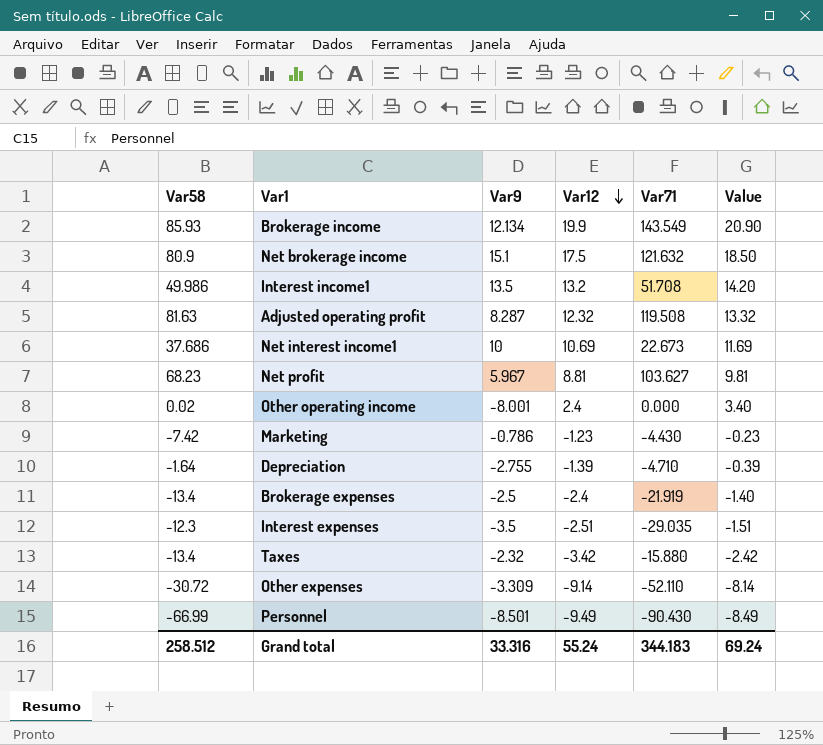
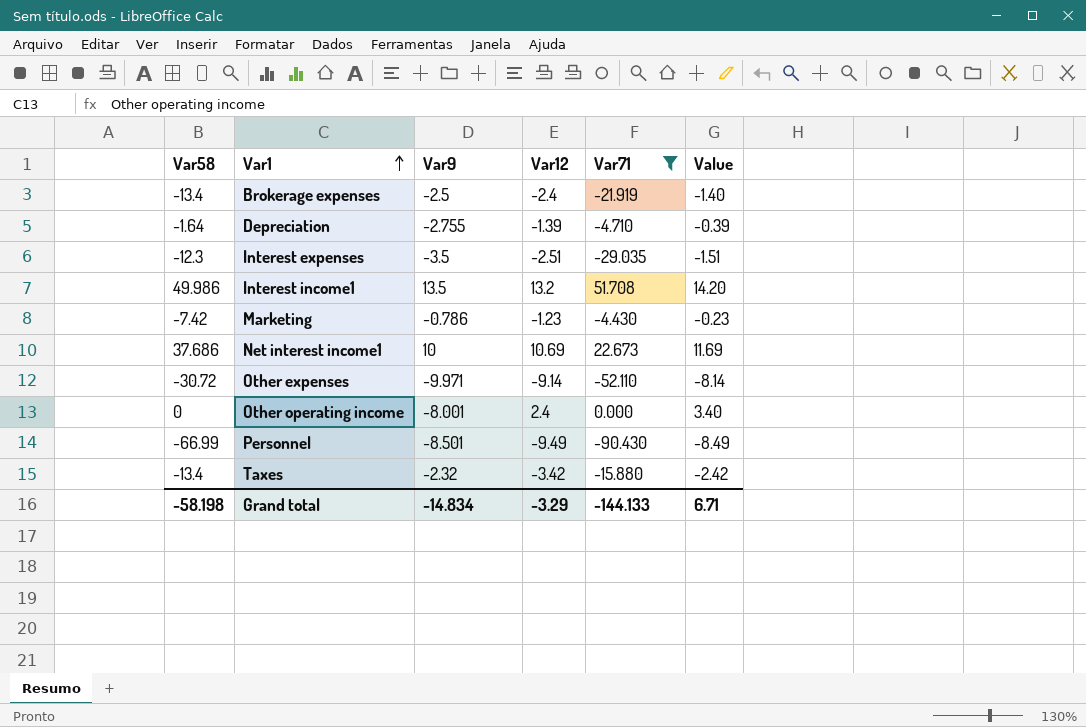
filter: none -> Var71 <= 51.708
row order: Var12 descending -> Var1 ascending
Other expenses | Var9: -3.309 -> -9.971
Other operating income | Var58: 0.02 -> 0
Grand total | Var58: 258.512 -> -58.198
Grand total | Var9: 33.316 -> -14.834
Grand total | Var12: 55.24 -> -3.29
Grand total | Var71: 344.183 -> -144.133
Grand total | Value: 69.24 -> 6.71

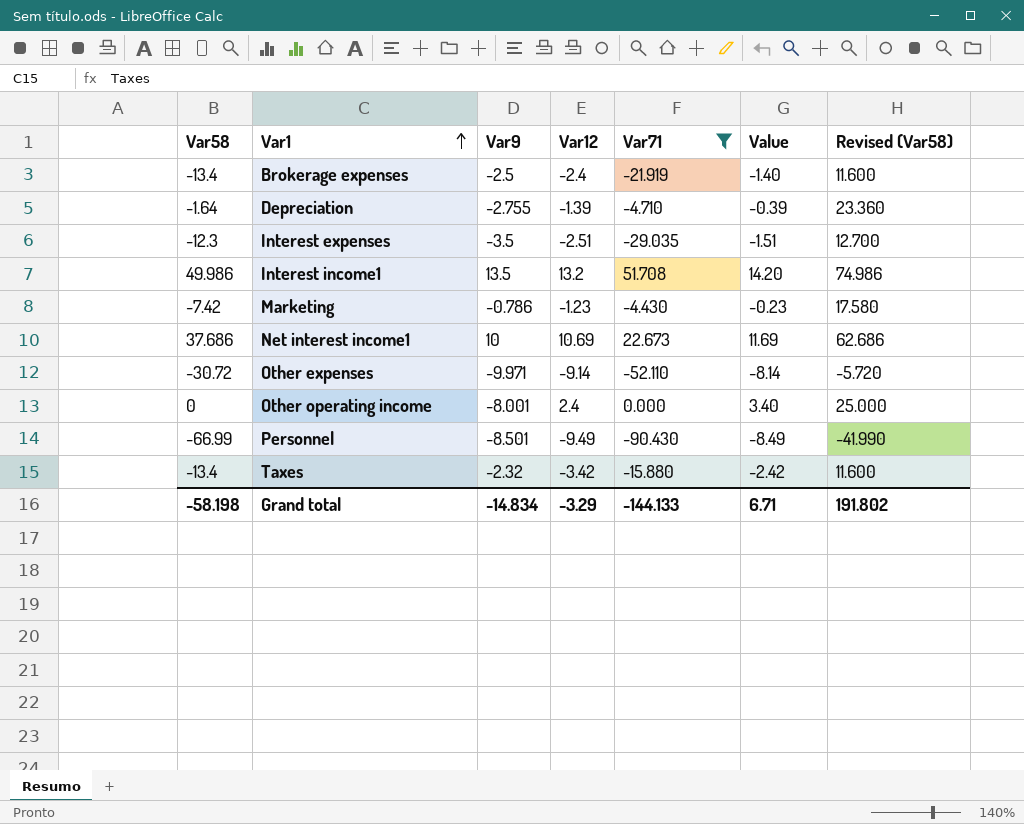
column Revised (Var58) | formula: none -> [Var58] + 25

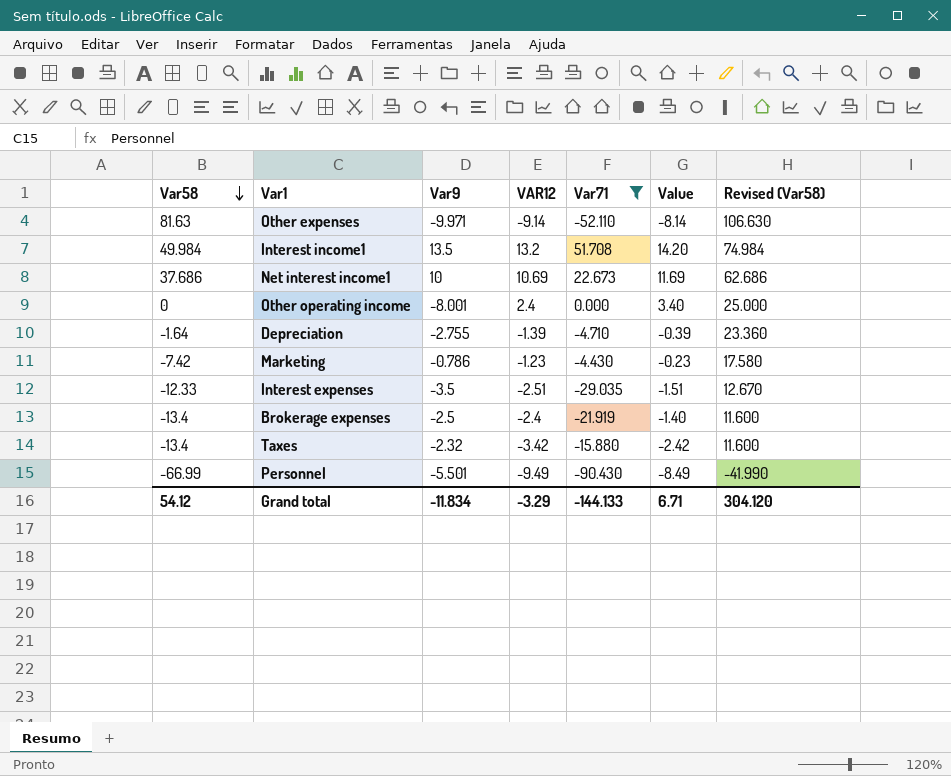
row order: Var1 ascending -> Var58 descending
column name: Var12 -> VAR12
Other expenses | Var58: -30.72 -> 81.63
Other expenses | Revised (Var58): -5.720 -> 106.630
Interest income1 | Var58: 49.986 -> 49.984
Interest income1 | Revised (Var58): 74.986 -> 74.984
Interest expenses | Var58: -12.3 -> -12.33
Interest expenses | Revised (Var58): 12.700 -> 12.670
Personnel | Var9: -8.501 -> -5.501
Grand total | Var58: -58.198 -> 54.12
Grand total | Var9: -14.834 -> -11.834
Grand total | Revised (Var58): 191.802 -> 304.120

